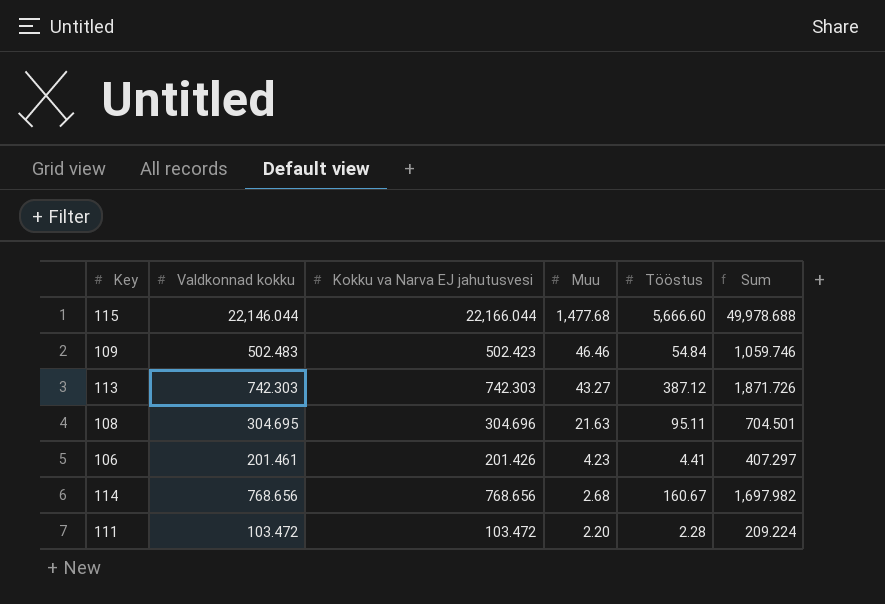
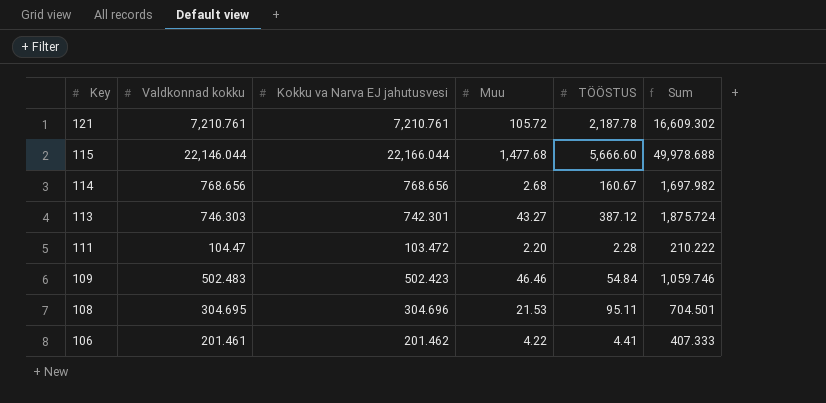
row order: Muu descending -> Key descending
column name: Tööstus -> TÖÖSTUS
row 121: none -> 7,210.761 | 7,210.761 | 105.72 | 2,187.78 | 16,609.302
113 | Valdkonnad kokku: 742.303 -> 746.303
113 | Kokku va Narva EJ jahutusvesi: 742.303 -> 742.301
113 | Sum: 1,871.726 -> 1,875.724
111 | Valdkonnad kokku: 103.472 -> 104.47
111 | Sum: 209.224 -> 210.222
108 | Muu: 21.63 -> 21.53
106 | Kokku va Narva EJ jahutusvesi: 201.426 -> 201.462
106 | Muu: 4.23 -> 4.22
106 | Sum: 407.297 -> 407.333

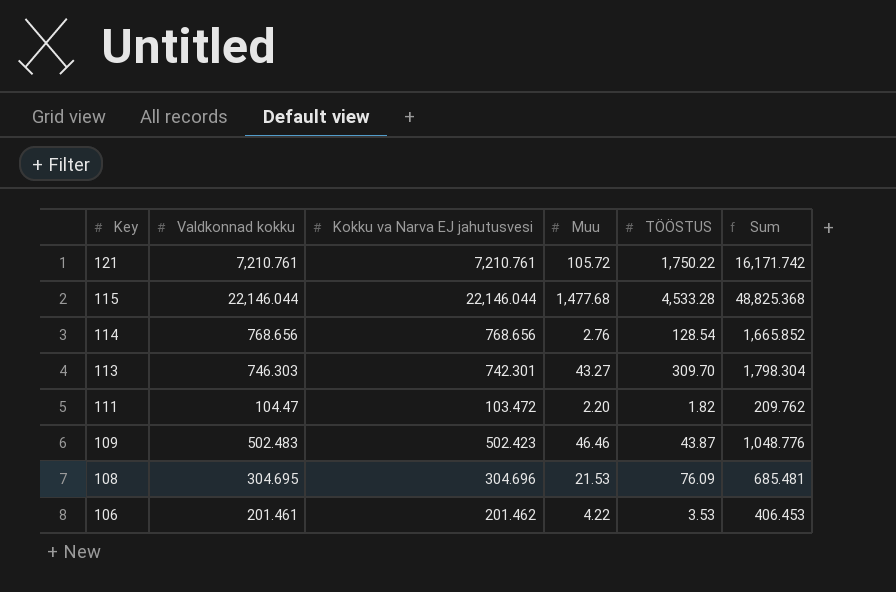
121 | TÖÖSTUS: 2,187.78 -> 1,750.22
121 | Sum: 16,609.302 -> 16,171.742
115 | Kokku va Narva EJ jahutusvesi: 22,166.044 -> 22,146.044
115 | TÖÖSTUS: 5,666.60 -> 4,533.28
115 | Sum: 49,978.688 -> 48,825.368
114 | Muu: 2.68 -> 2.76
114 | TÖÖSTUS: 160.67 -> 128.54
114 | Sum: 1,697.982 -> 1,665.852
113 | TÖÖSTUS: 387.12 -> 309.70
113 | Sum: 1,875.724 -> 1,798.304
111 | TÖÖSTUS: 2.28 -> 1.82
111 | Sum: 210.222 -> 209.762
109 | TÖÖSTUS: 54.84 -> 43.87
109 | Sum: 1,059.746 -> 1,048.776
108 | TÖÖSTUS: 95.11 -> 76.09
108 | Sum: 704.501 -> 685.481
106 | TÖÖSTUS: 4.41 -> 3.53
106 | Sum: 407.333 -> 406.453

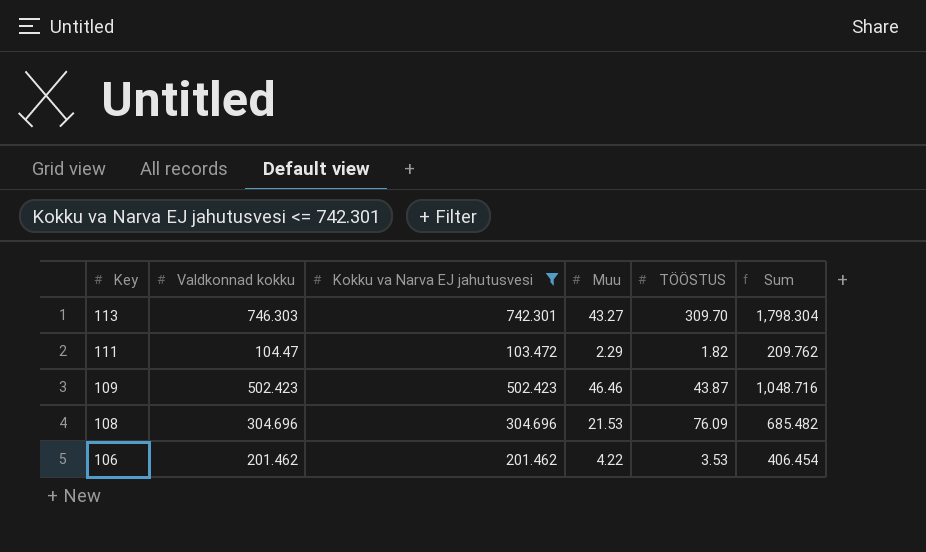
filter: none -> Kokku va Narva EJ jahutusvesi <= 742.301
111 | Muu: 2.20 -> 2.29
109 | Valdkonnad kokku: 502.483 -> 502.423
109 | Sum: 1,048.776 -> 1,048.716
108 | Valdkonnad kokku: 304.695 -> 304.696
108 | Sum: 685.481 -> 685.482
106 | Valdkonnad kokku: 201.461 -> 201.462
106 | Sum: 406.453 -> 406.454

